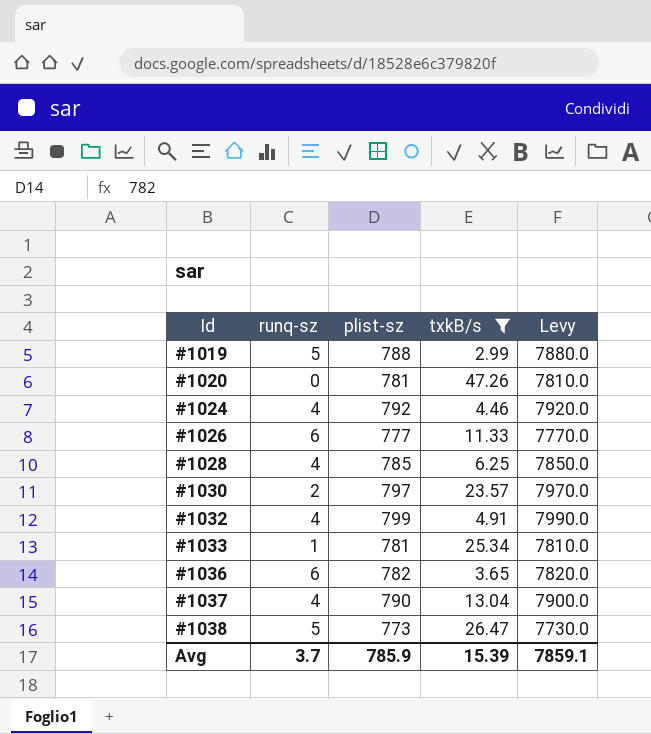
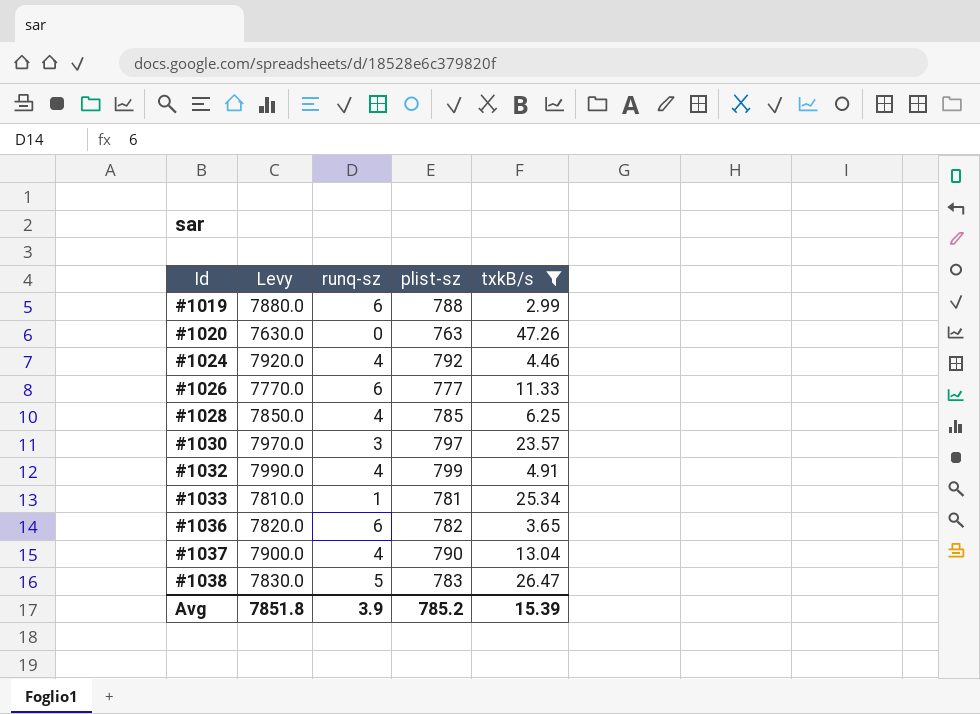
column Levy | position: 5 -> 2
#1019 | runq-sz: 5 -> 6
#1020 | Levy: 7810.0 -> 7630.0
#1020 | plist-sz: 781 -> 763
#1030 | runq-sz: 2 -> 3
#1038 | Levy: 7730.0 -> 7830.0
#1038 | plist-sz: 773 -> 783
Avg | Levy: 7859.1 -> 7851.8
Avg | runq-sz: 3.7 -> 3.9
Avg | plist-sz: 785.9 -> 785.2

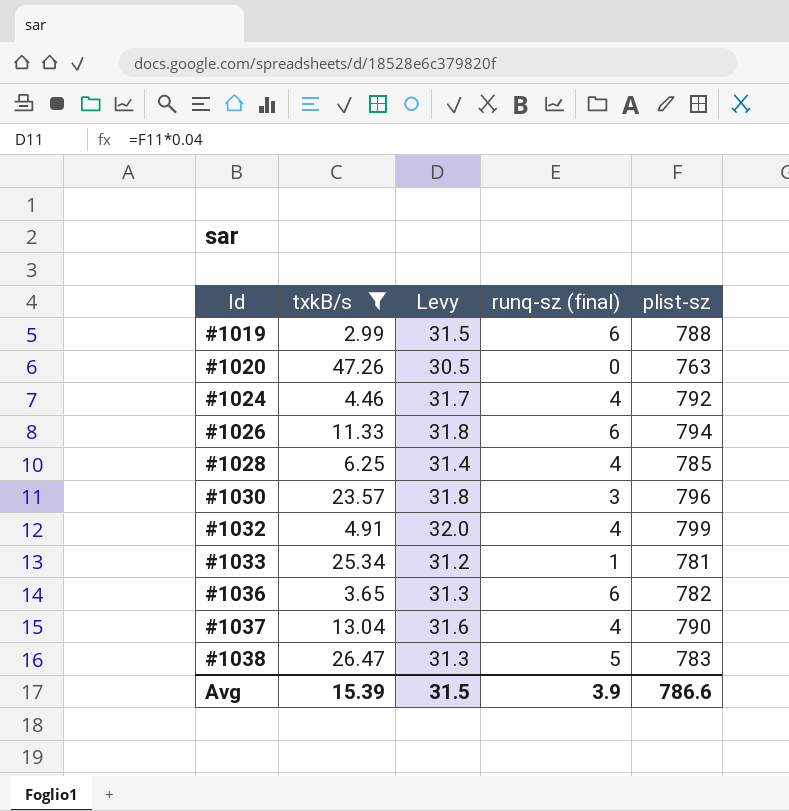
column txkB/s | position: 5 -> 2
column Levy | formula: [plist-sz] * 10 -> [plist-sz] * 0.04
column name: runq-sz -> runq-sz (final)
#1026 | plist-sz: 777 -> 794
#1030 | plist-sz: 797 -> 796
Avg | Levy: 7851.8 -> 31.5
Avg | plist-sz: 785.2 -> 786.6

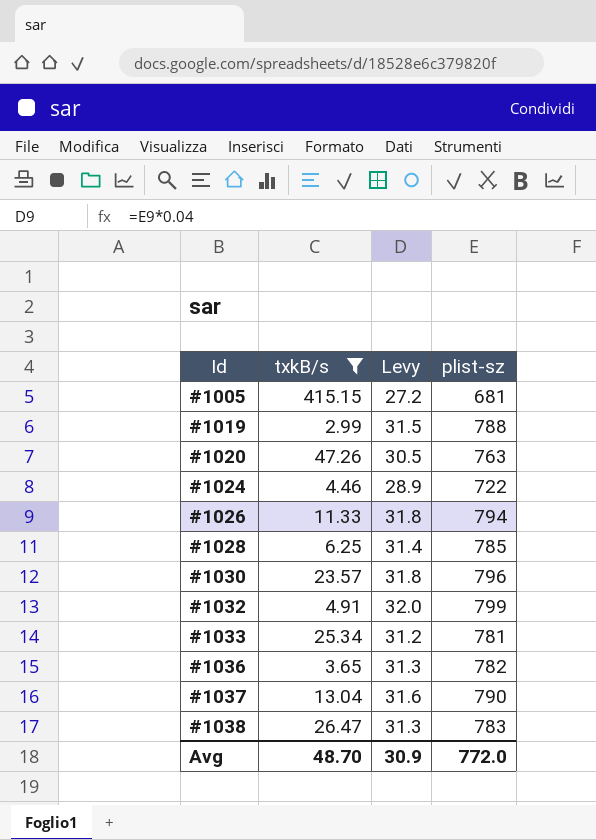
column runq-sz (final) | position: 4 -> none
row #1005: none -> 415.15 | 27.2 | 681
#1024 | Levy: 31.7 -> 28.9
#1024 | plist-sz: 792 -> 722
Avg | txkB/s: 15.39 -> 48.70
Avg | Levy: 31.5 -> 30.9
Avg | plist-sz: 786.6 -> 772.0

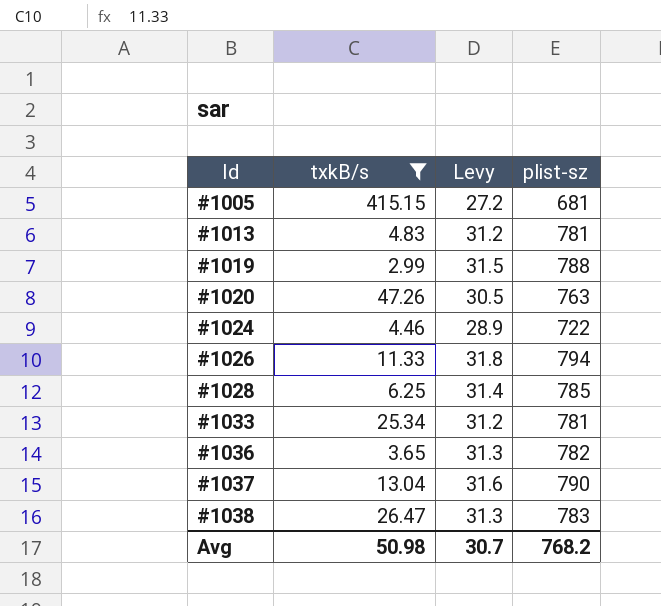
row #1030: 23.57 | 31.8 | 796 -> none
row #1032: 4.91 | 32.0 | 799 -> none
row #1013: none -> 4.83 | 31.2 | 781
Avg | txkB/s: 48.70 -> 50.98
Avg | Levy: 30.9 -> 30.7
Avg | plist-sz: 772.0 -> 768.2

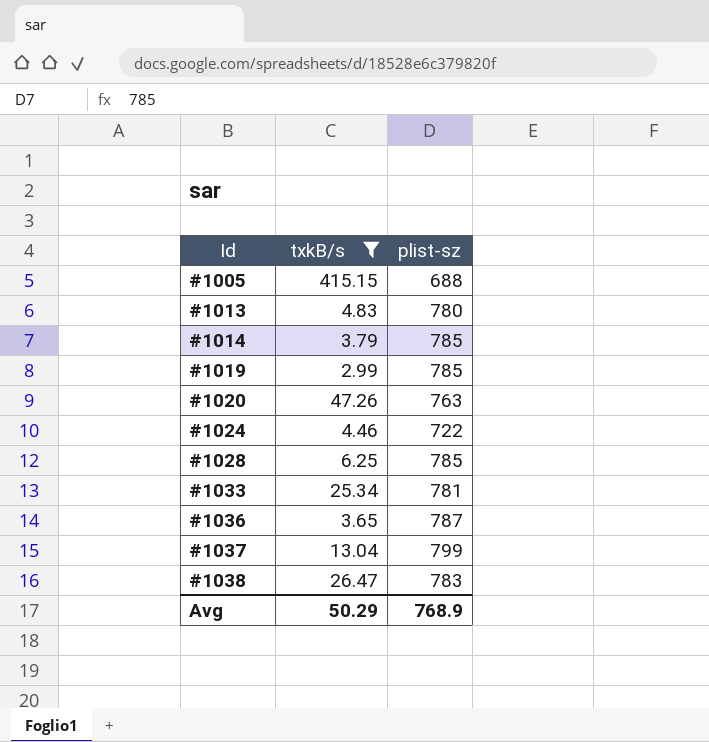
column Levy | formula: [plist-sz] * 0.04 -> none
row #1026: 11.33 | 31.8 | 794 -> none
#1005 | plist-sz: 681 -> 688
#1013 | plist-sz: 781 -> 780
row #1014: none -> 3.79 | 785
#1019 | plist-sz: 788 -> 785
#1036 | plist-sz: 782 -> 787
#1037 | plist-sz: 790 -> 799
Avg | txkB/s: 50.98 -> 50.29
Avg | plist-sz: 768.2 -> 768.9

